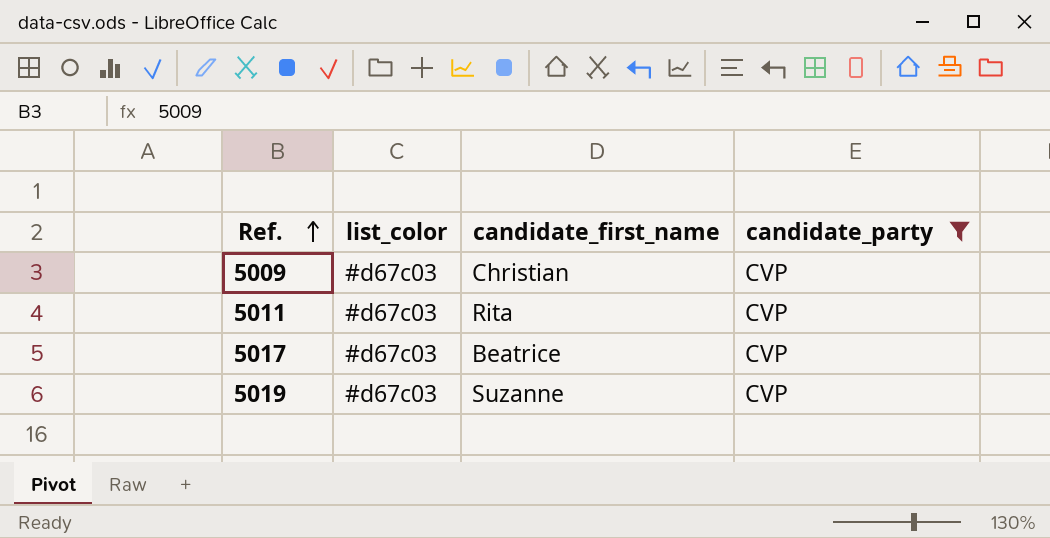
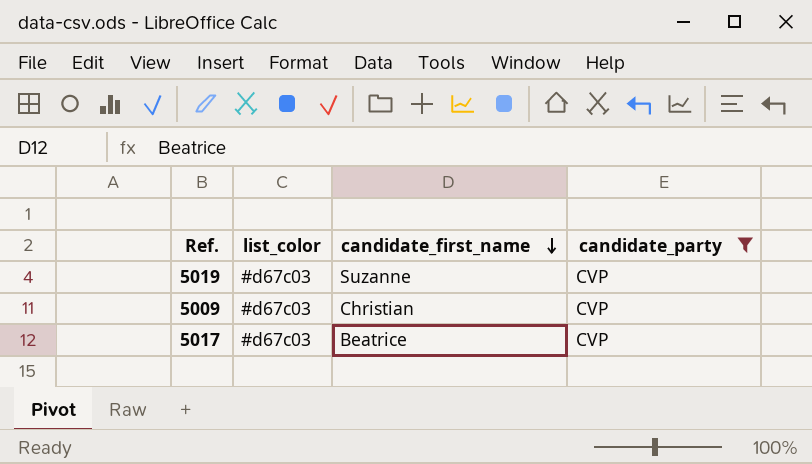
row order: Ref. ascending -> candidate_first_name descending
row 5011: #d67c03 | Rita | CVP -> none

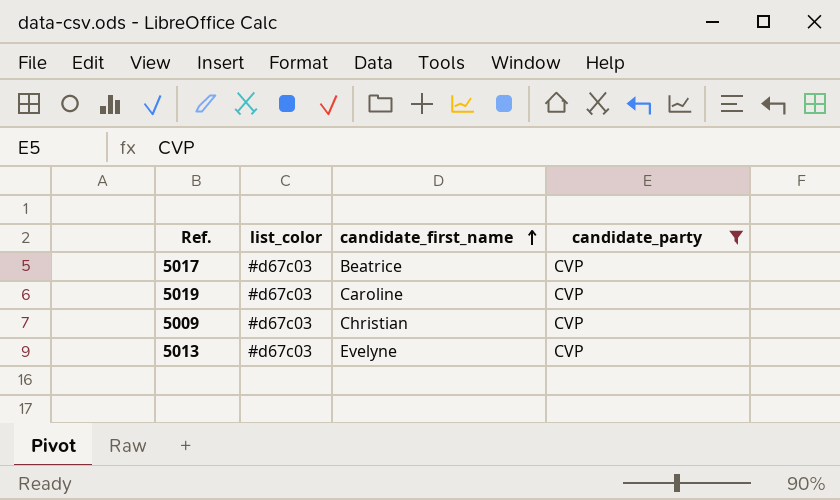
row order: candidate_first_name descending -> candidate_first_name ascending
5019 | candidate_first_name: Suzanne -> Caroline
row 5013: none -> #d67c03 | Evelyne | CVP

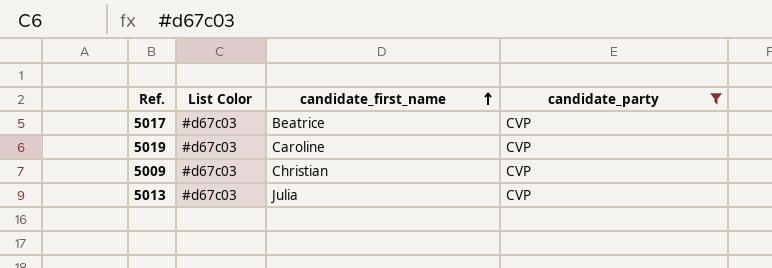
column name: list_color -> List Color
5013 | candidate_first_name: Evelyne -> Julia

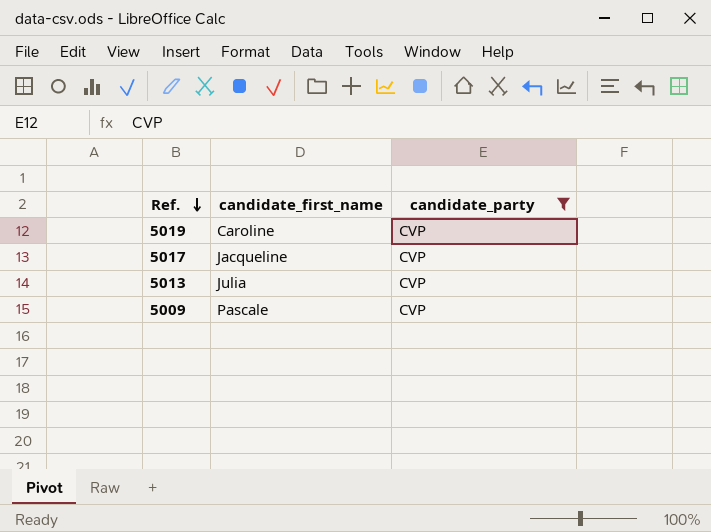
row order: candidate_first_name ascending -> Ref. descending
column List Color | position: 2 -> none
5017 | candidate_first_name: Beatrice -> Jacqueline
5009 | candidate_first_name: Christian -> Pascale

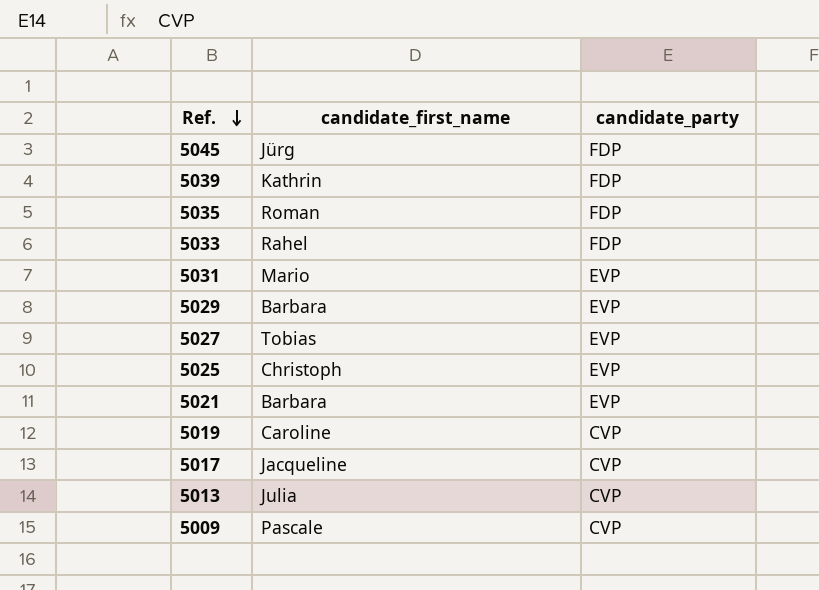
filter: candidate_party = CVP -> none

